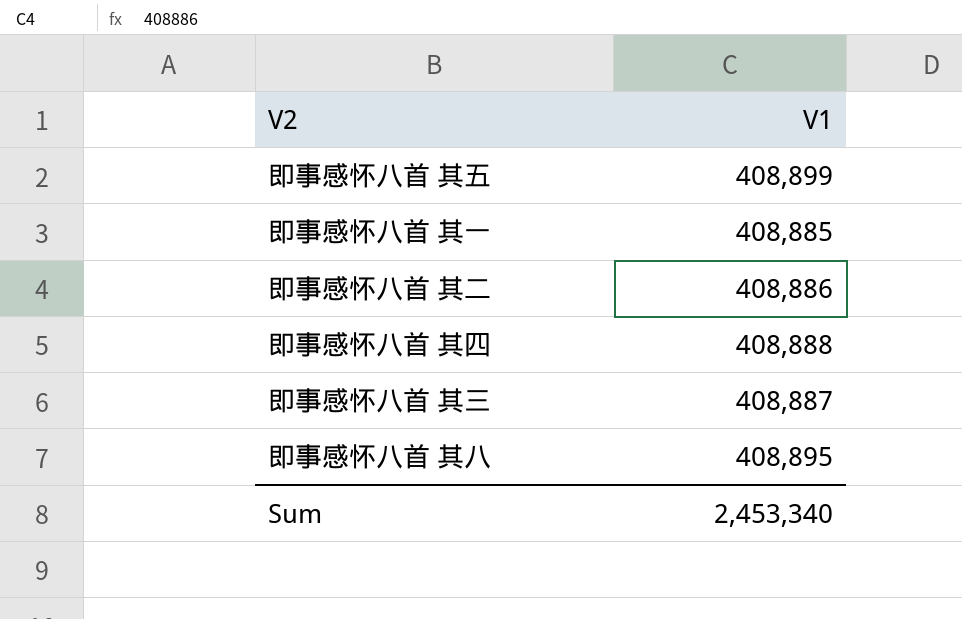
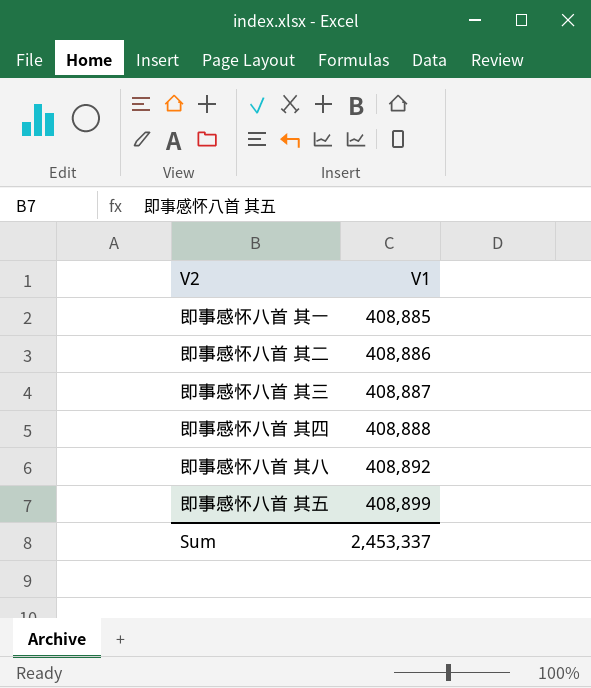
row order: none -> V1 ascending
即事感怀八首 其八 | V1: 408,895 -> 408,892
Sum | V1: 2,453,340 -> 2,453,337

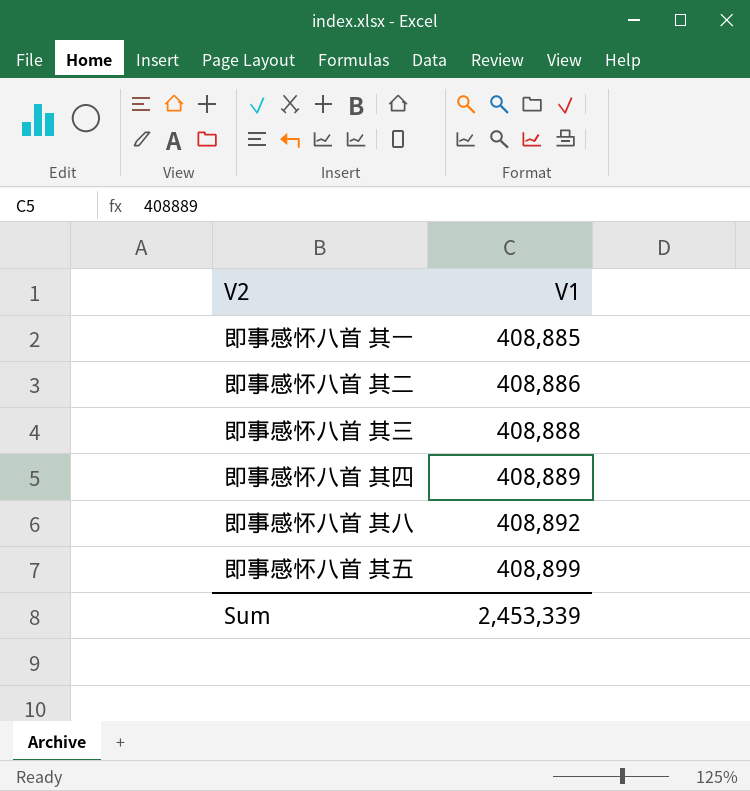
即事感怀八首 其三 | V1: 408,887 -> 408,888
即事感怀八首 其四 | V1: 408,888 -> 408,889
Sum | V1: 2,453,337 -> 2,453,339

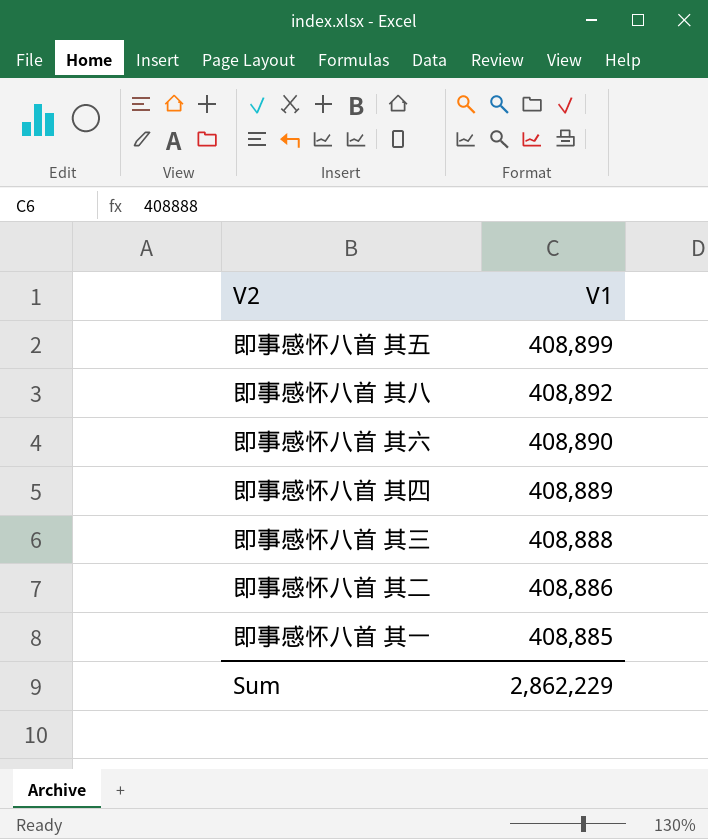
row order: V1 ascending -> V1 descending
row 即事感怀八首 其六: none -> 408,890
Sum | V1: 2,453,339 -> 2,862,229

